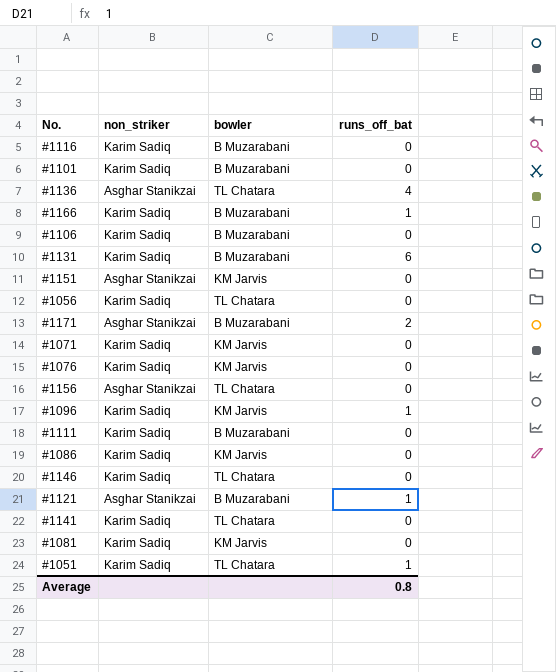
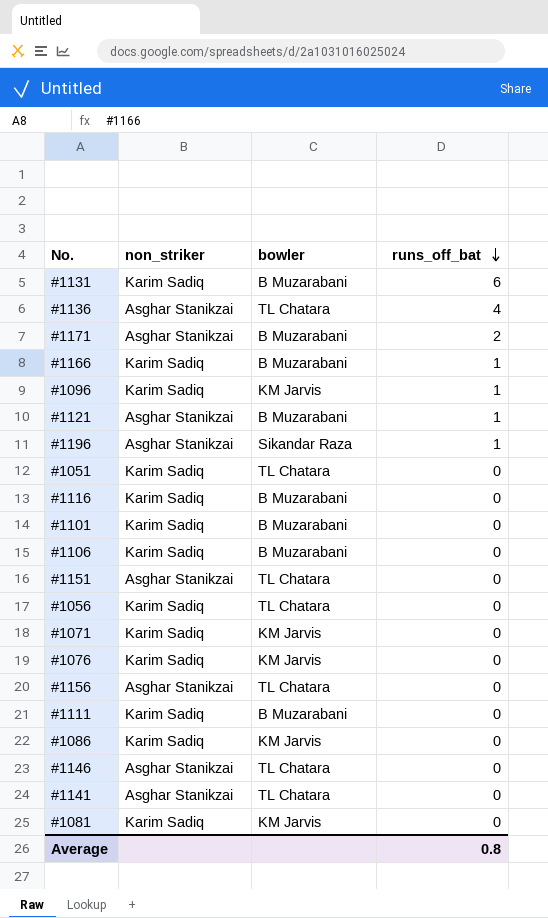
row order: none -> runs_off_bat descending
row #1196: none -> Asghar Stanikzai | Sikandar Raza | 1
#1051 | runs_off_bat: 1 -> 0
#1151 | bowler: KM Jarvis -> TL Chatara
#1146 | non_striker: Karim Sadiq -> Asghar Stanikzai
#1141 | non_striker: Karim Sadiq -> Asghar Stanikzai

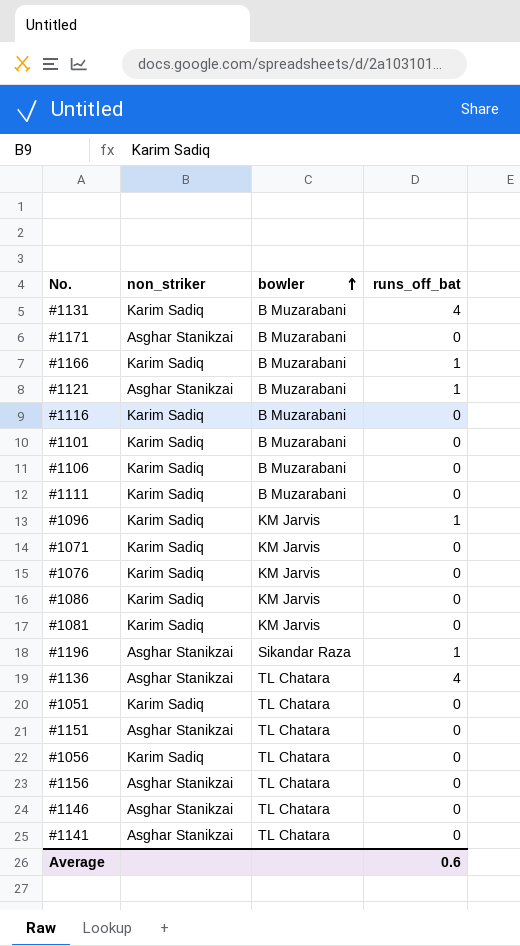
row order: runs_off_bat descending -> bowler ascending
#1131 | runs_off_bat: 6 -> 4
#1171 | runs_off_bat: 2 -> 0
Average | runs_off_bat: 0.8 -> 0.6

